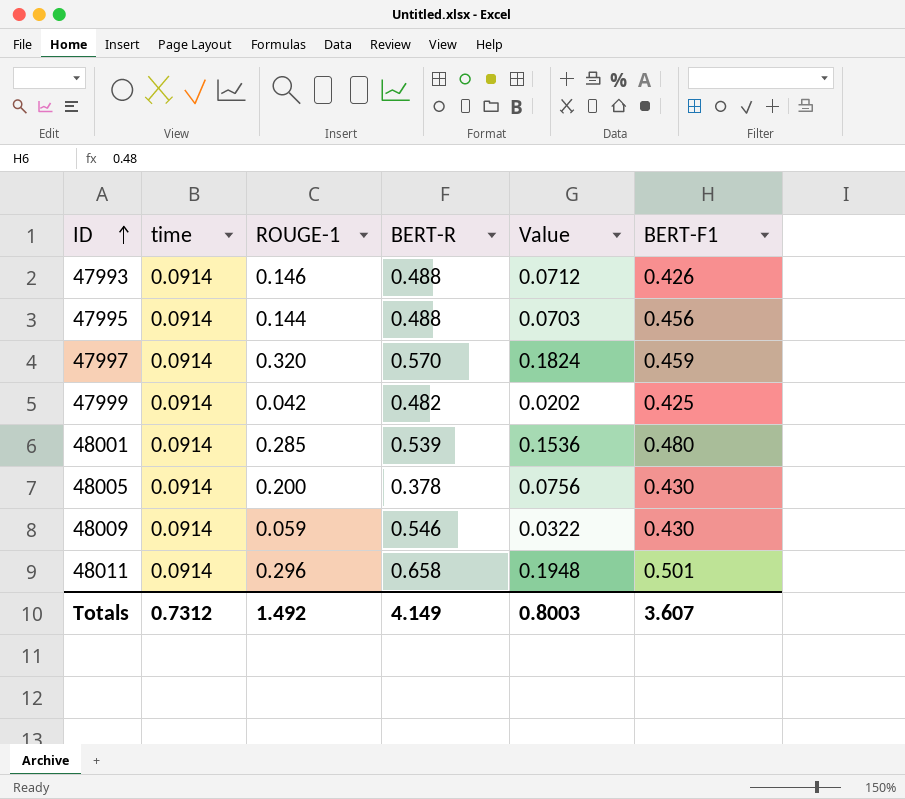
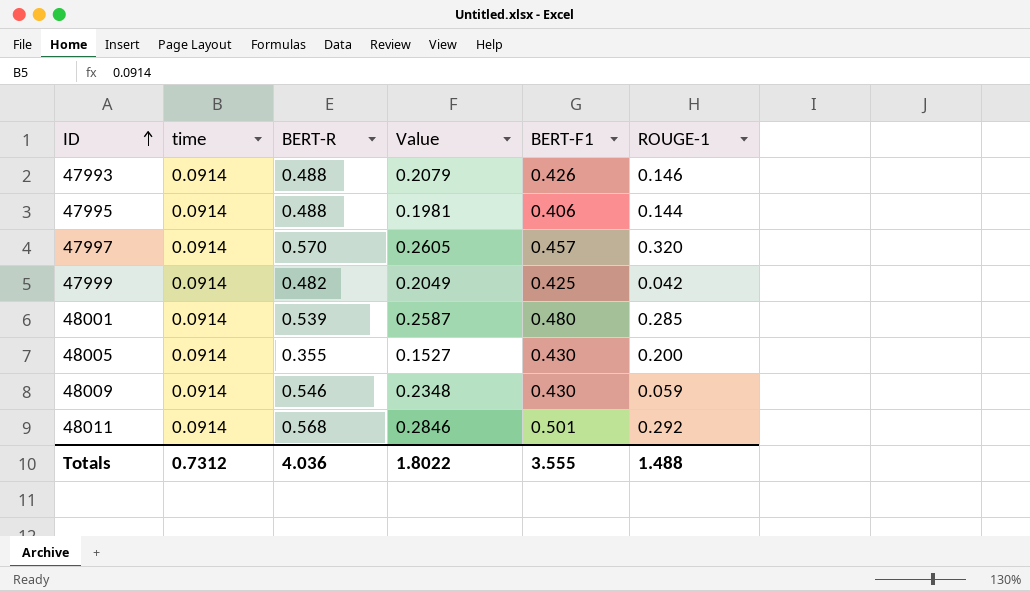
column Value | formula: [ROUGE-1] * [BERT-R] -> [BERT-R] * [BERT-F1]
column ROUGE-1 | position: 3 -> 6
47995 | BERT-F1: 0.456 -> 0.406
47997 | BERT-F1: 0.459 -> 0.457
48005 | BERT-R: 0.378 -> 0.355
48011 | BERT-R: 0.658 -> 0.568
48011 | ROUGE-1: 0.296 -> 0.292
Totals | BERT-R: 4.149 -> 4.036
Totals | Value: 0.8003 -> 1.8022
Totals | BERT-F1: 3.607 -> 3.555
Totals | ROUGE-1: 1.492 -> 1.488

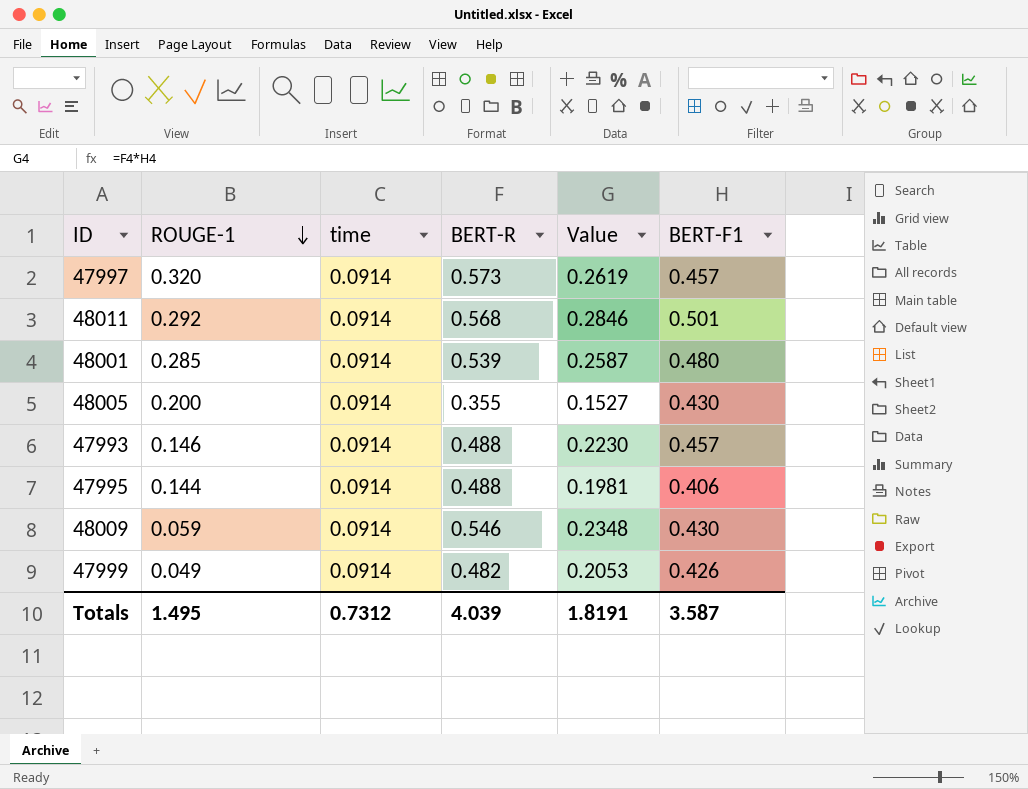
row order: ID ascending -> ROUGE-1 descending
column ROUGE-1 | position: 6 -> 2
47997 | BERT-R: 0.570 -> 0.573
47997 | Value: 0.2605 -> 0.2619
47993 | Value: 0.2079 -> 0.2230
47993 | BERT-F1: 0.426 -> 0.457
47999 | ROUGE-1: 0.042 -> 0.049
47999 | Value: 0.2049 -> 0.2053
47999 | BERT-F1: 0.425 -> 0.426
Totals | ROUGE-1: 1.488 -> 1.495
Totals | BERT-R: 4.036 -> 4.039
Totals | Value: 1.8022 -> 1.8191
Totals | BERT-F1: 3.555 -> 3.587

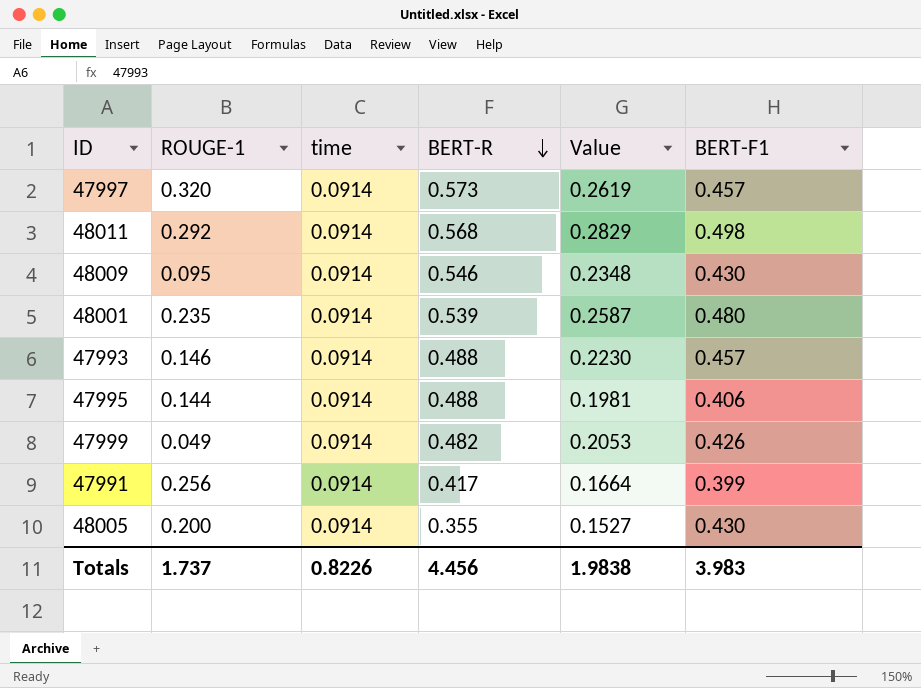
row order: ROUGE-1 descending -> BERT-R descending
48011 | Value: 0.2846 -> 0.2829
48011 | BERT-F1: 0.501 -> 0.498
48009 | ROUGE-1: 0.059 -> 0.095
48001 | ROUGE-1: 0.285 -> 0.235
row 47991: none -> 0.256 | 0.0914 | 0.417 | 0.1664 | 0.399
Totals | ROUGE-1: 1.495 -> 1.737
Totals | time: 0.7312 -> 0.8226
Totals | BERT-R: 4.039 -> 4.456
Totals | Value: 1.8191 -> 1.9838
Totals | BERT-F1: 3.587 -> 3.983

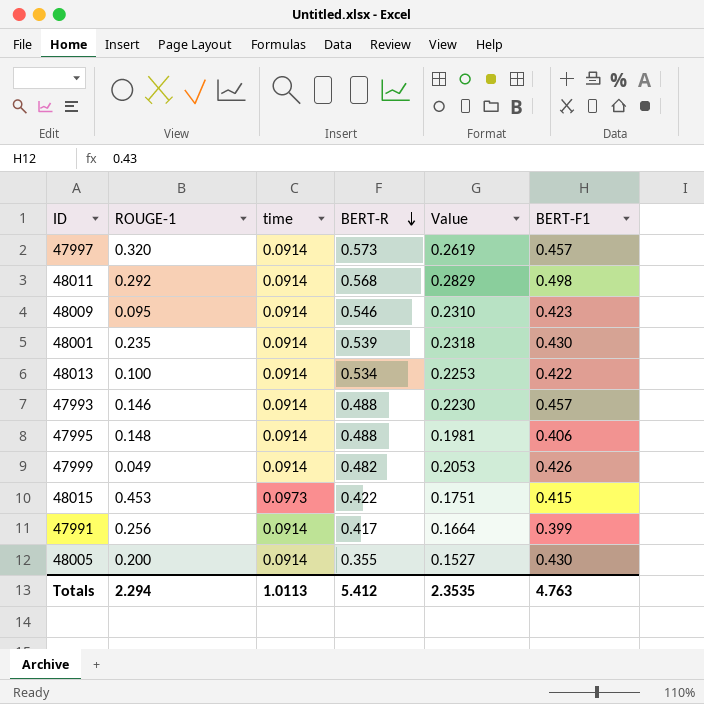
48009 | Value: 0.2348 -> 0.2310
48009 | BERT-F1: 0.430 -> 0.423
48001 | Value: 0.2587 -> 0.2318
48001 | BERT-F1: 0.480 -> 0.430
row 48013: none -> 0.100 | 0.0914 | 0.534 | 0.2253 | 0.422
47995 | ROUGE-1: 0.144 -> 0.148
row 48015: none -> 0.453 | 0.0973 | 0.422 | 0.1751 | 0.415
Totals | ROUGE-1: 1.737 -> 2.294
Totals | time: 0.8226 -> 1.0113
Totals | BERT-R: 4.456 -> 5.412
Totals | Value: 1.9838 -> 2.3535
Totals | BERT-F1: 3.983 -> 4.763

